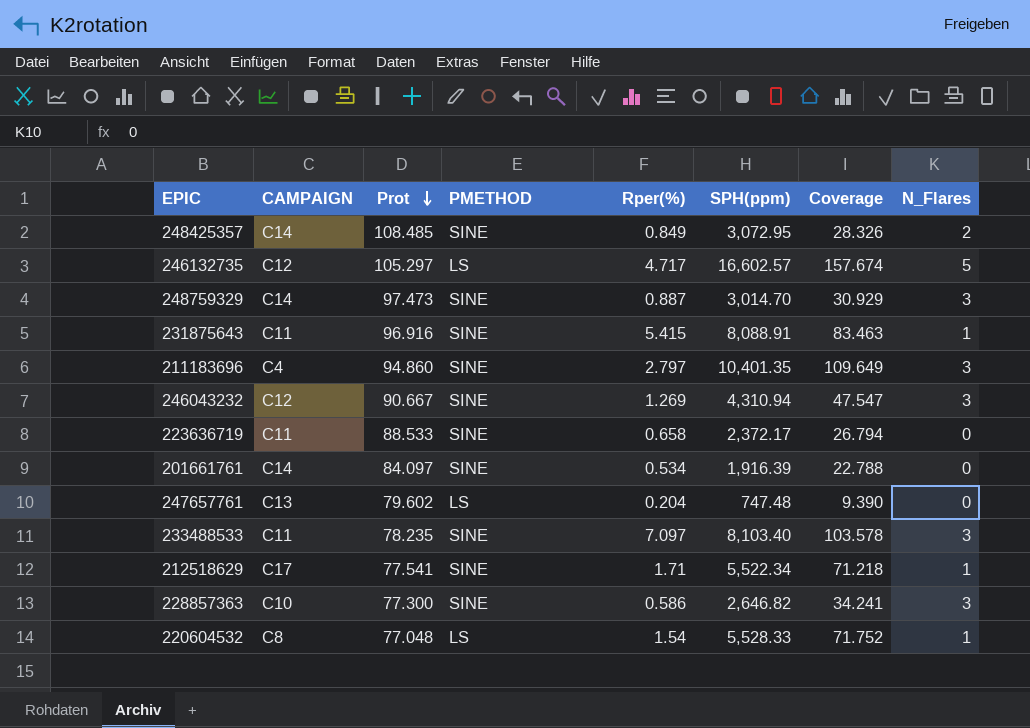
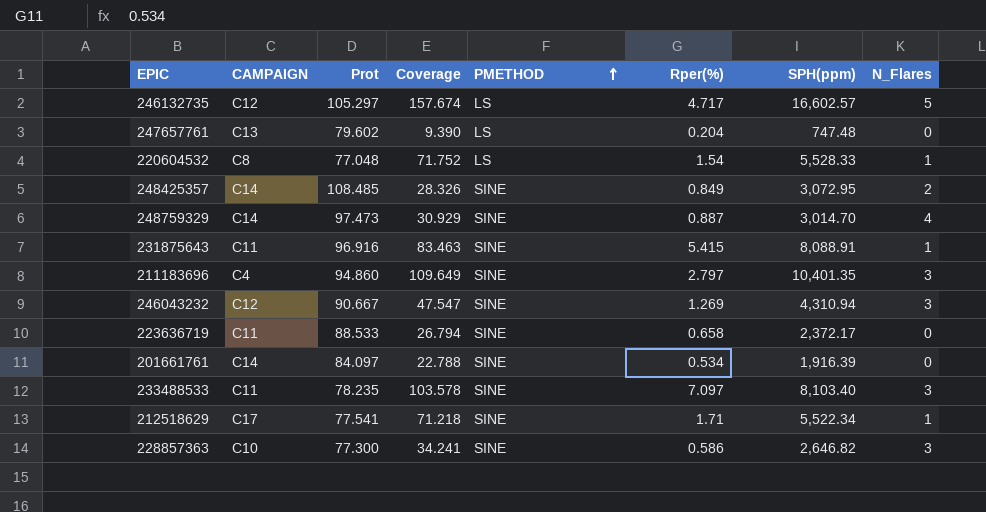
row order: Prot descending -> PMETHOD ascending
column Coverage | position: 7 -> 4
248759329 | N_Flares: 3 -> 4

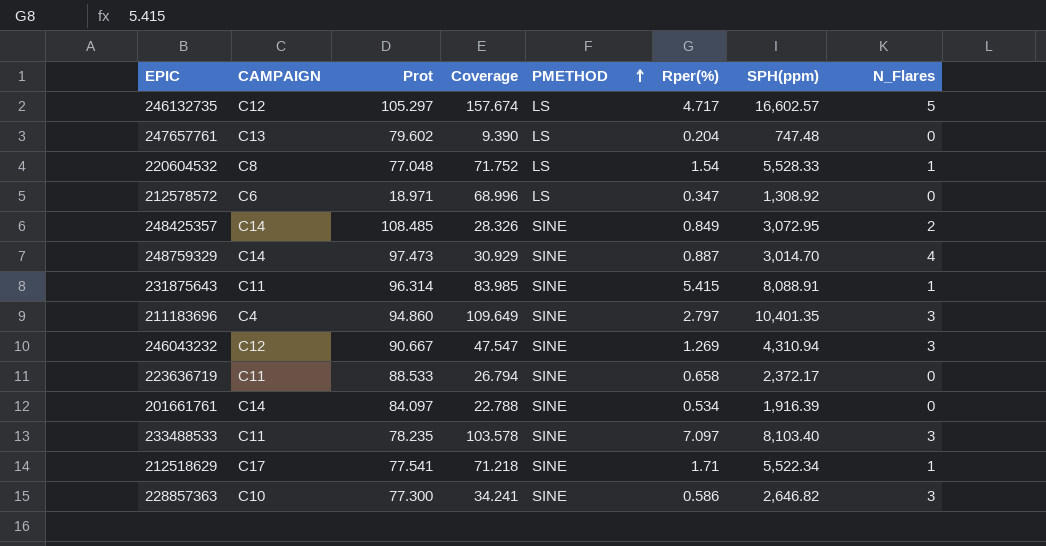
row 212578572: none -> C6 | 18.971 | 68.996 | LS | 0.347 | 1,308.92 | 0
231875643 | Prot: 96.916 -> 96.314
231875643 | Coverage: 83.463 -> 83.985

